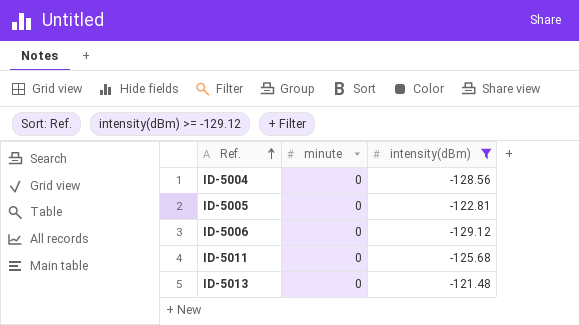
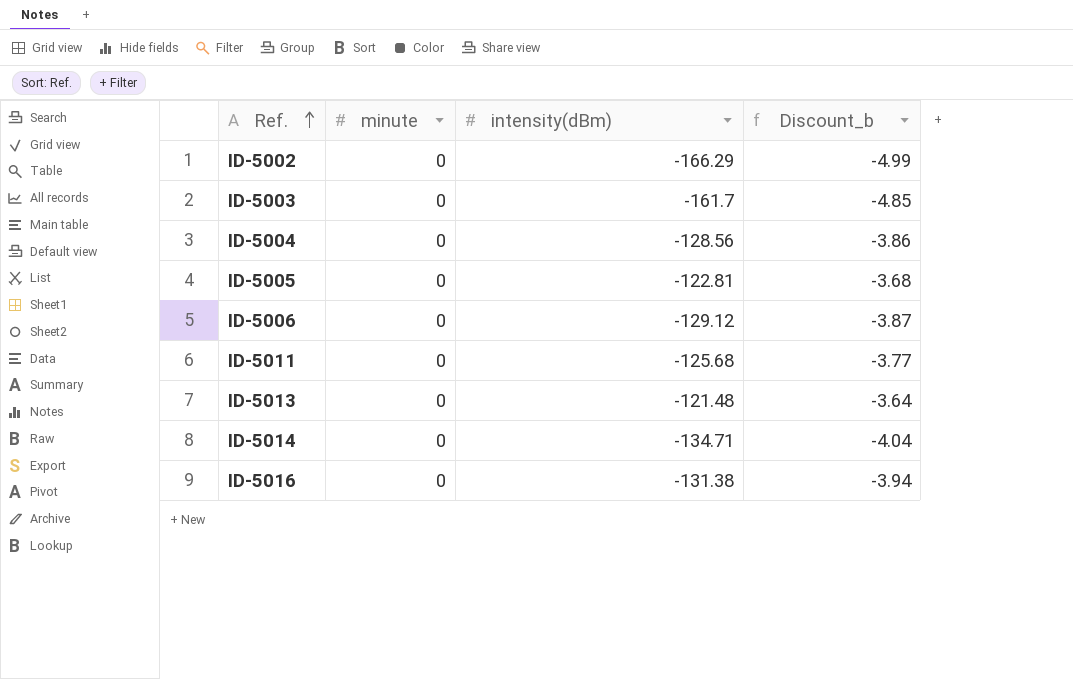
filter: intensity(dBm) >= -129.12 -> none
column Discount_b | formula: none -> [intensity(dBm)] * 0.03

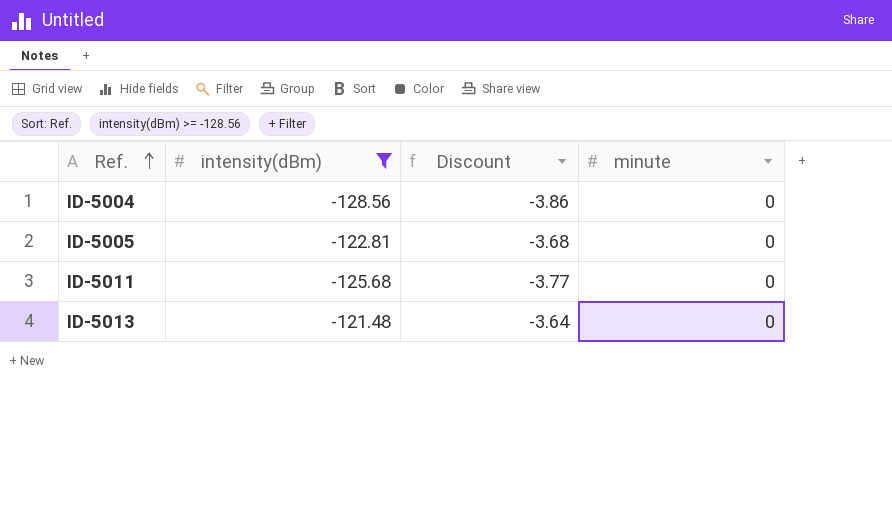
filter: none -> intensity(dBm) >= -128.56
column name: Discount_b -> Discount
column minute | position: 2 -> 4

